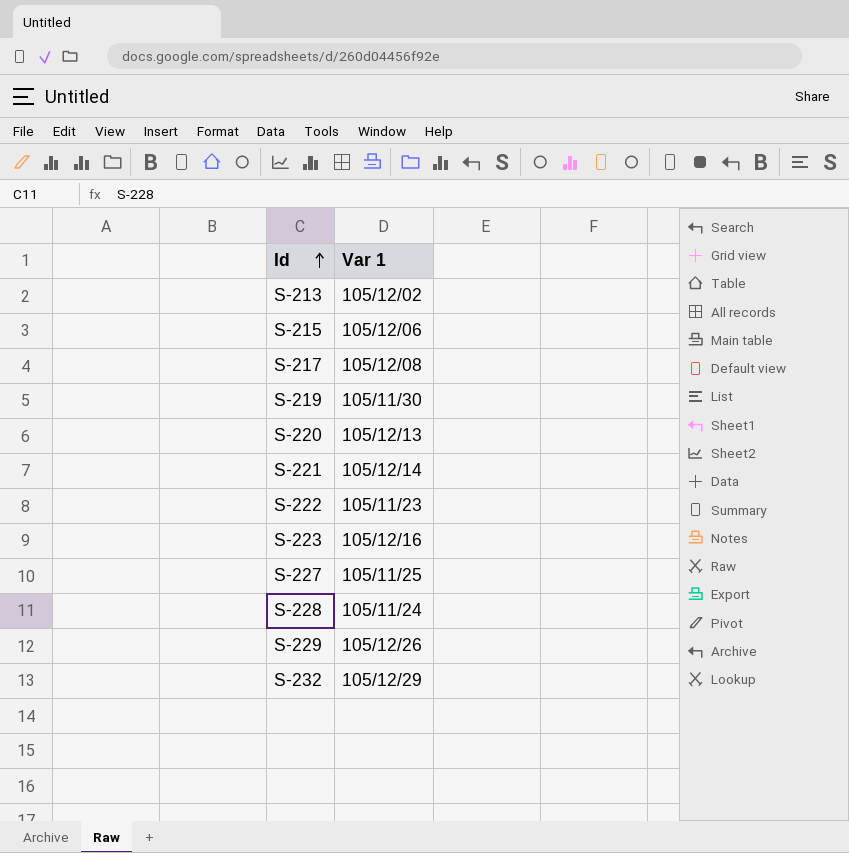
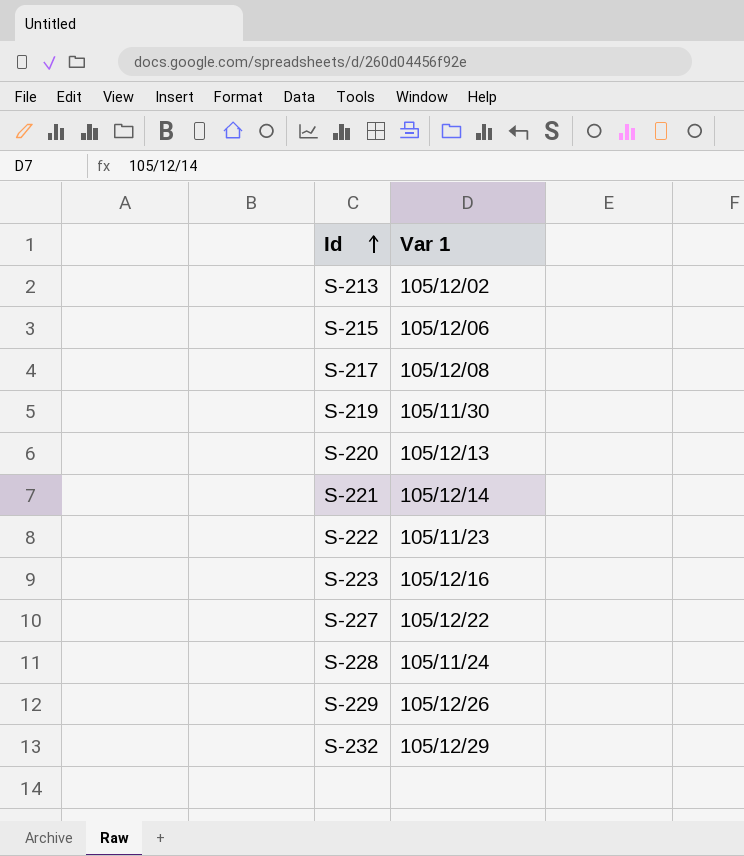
S-227 | Var 1: 105/11/25 -> 105/12/22

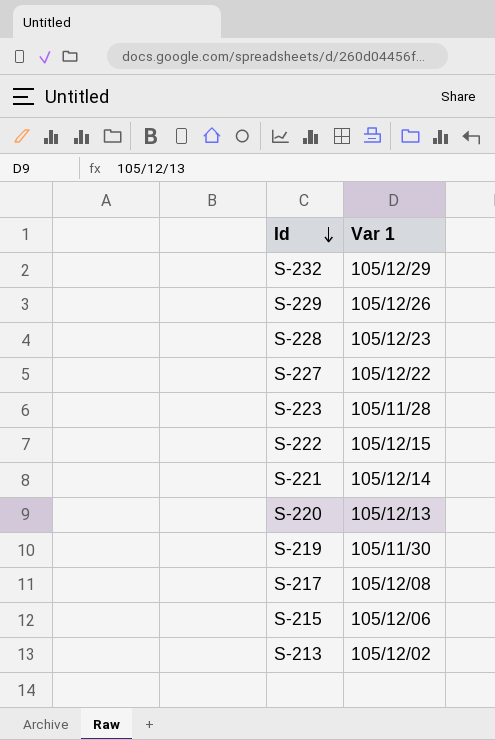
row order: Id ascending -> Id descending
S-228 | Var 1: 105/11/24 -> 105/12/23
S-223 | Var 1: 105/12/16 -> 105/11/28
S-222 | Var 1: 105/11/23 -> 105/12/15

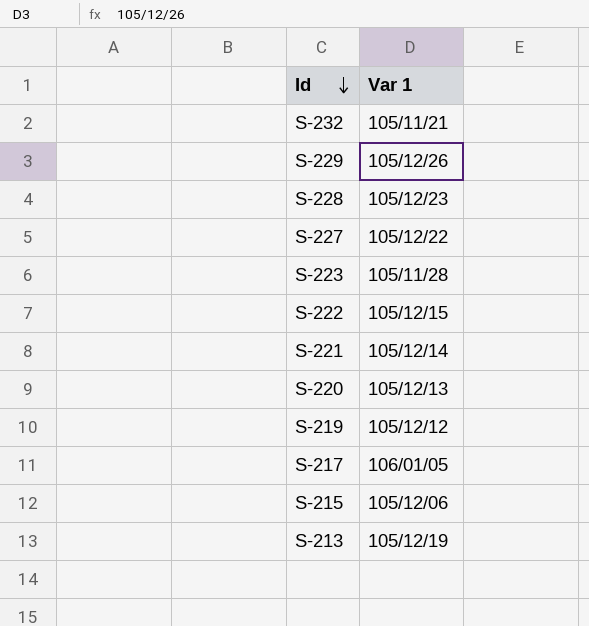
S-232 | Var 1: 105/12/29 -> 105/11/21
S-219 | Var 1: 105/11/30 -> 105/12/12
S-217 | Var 1: 105/12/08 -> 106/01/05
S-213 | Var 1: 105/12/02 -> 105/12/19

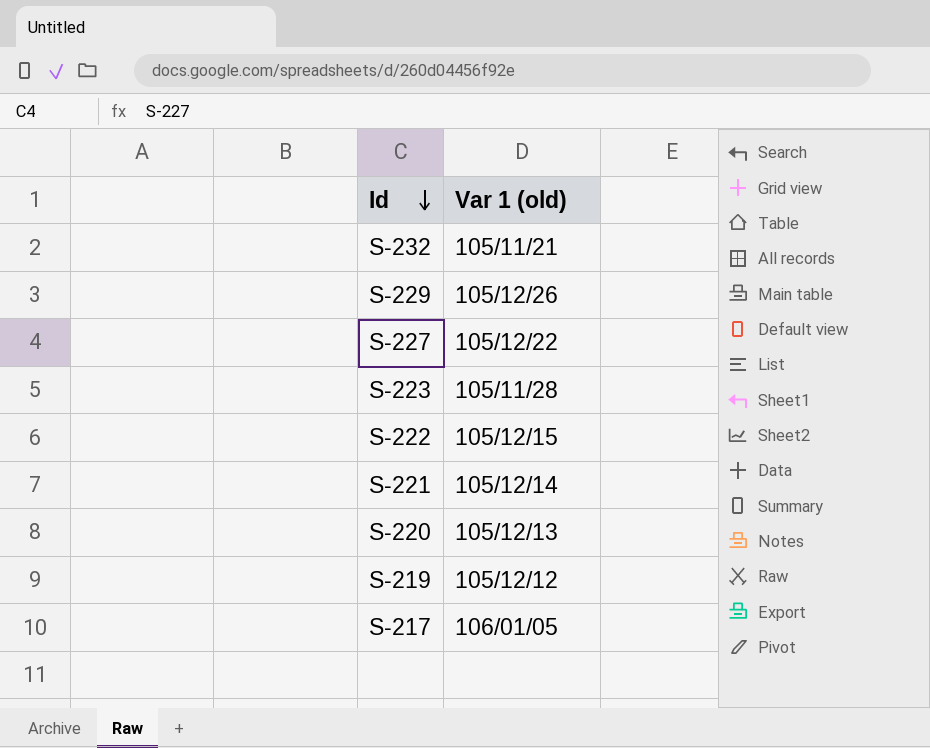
column name: Var 1 -> Var 1 (old)
row S-228: 105/12/23 -> none
row S-215: 105/12/06 -> none
row S-213: 105/12/19 -> none

